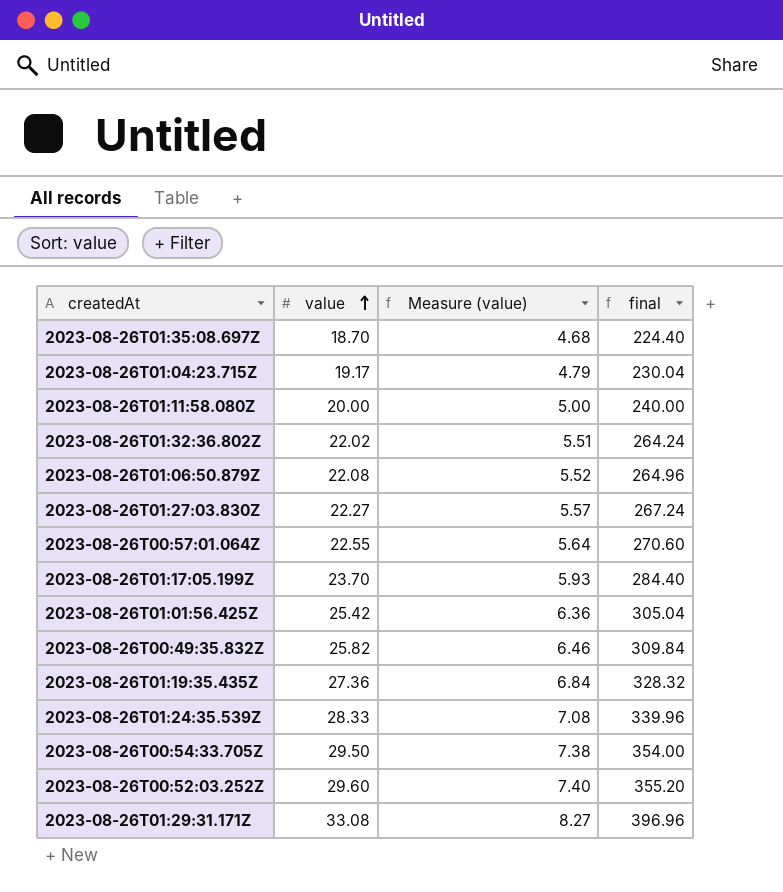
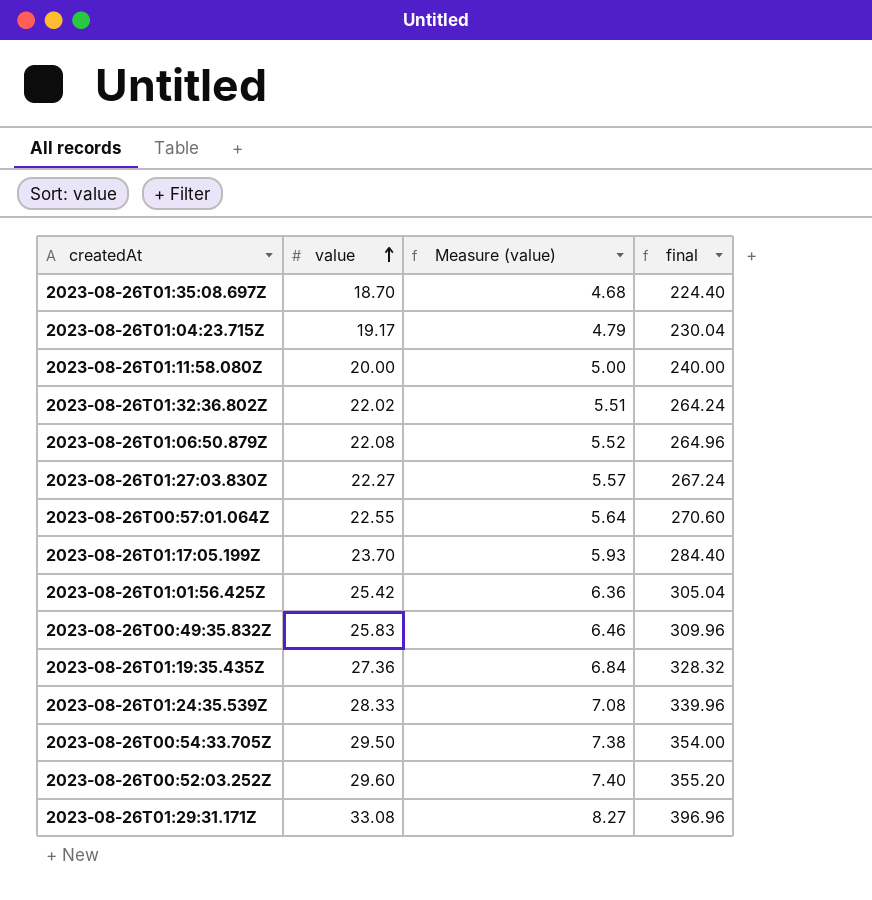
2023-08-26T00:49:35.832Z | value: 25.82 -> 25.83
2023-08-26T00:49:35.832Z | final: 309.84 -> 309.96

